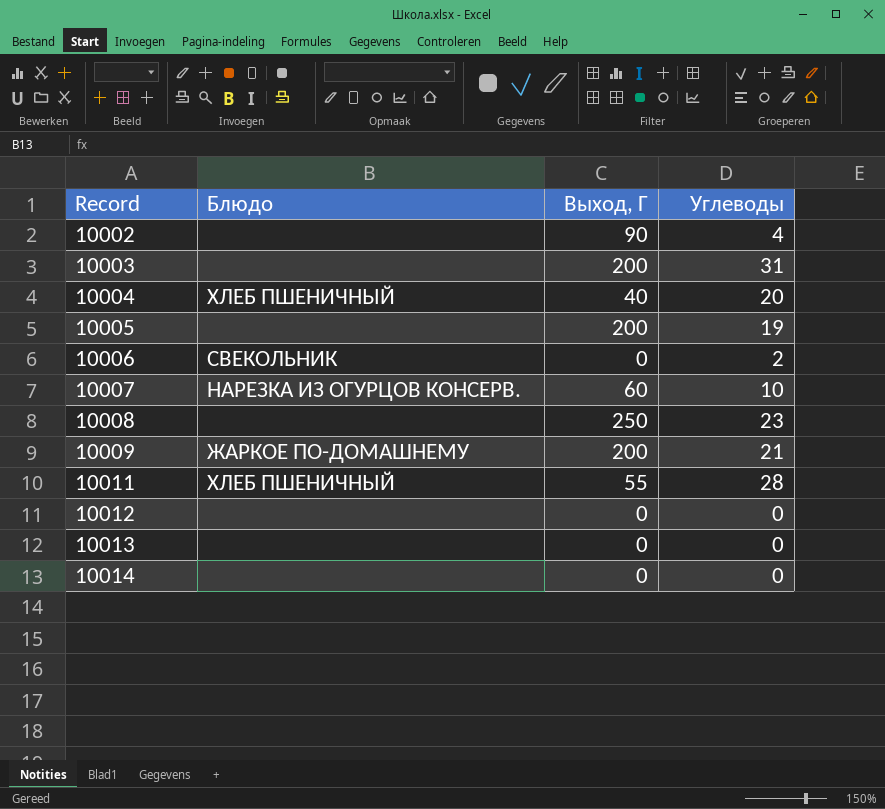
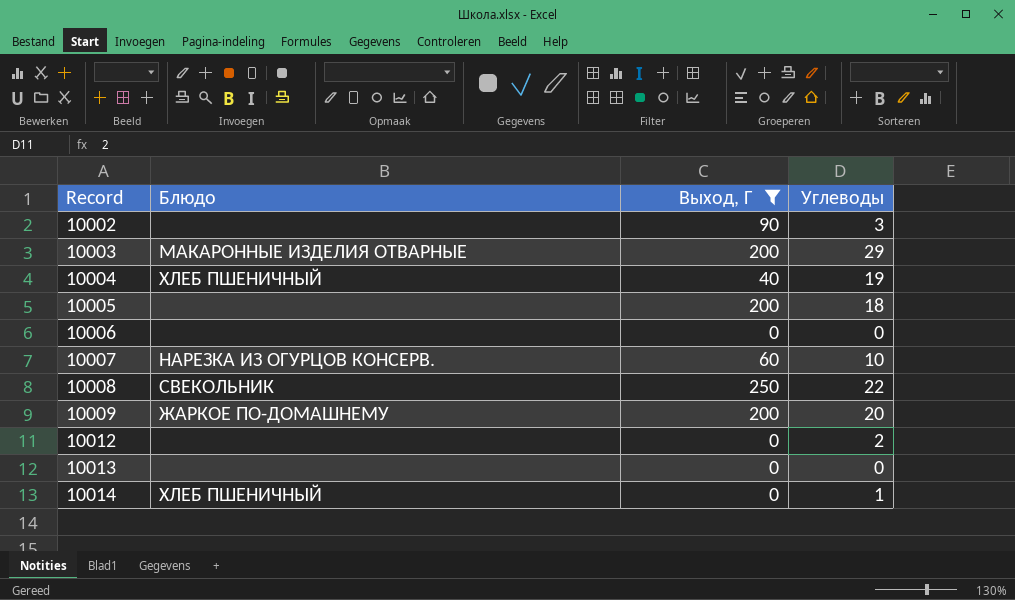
filter: none -> Выход, Г != 55
10002 | Углеводы: 4 -> 3
10003 | Блюдо: none -> МАКАРОННЫЕ ИЗДЕЛИЯ ОТВАРНЫЕ
10003 | Углеводы: 31 -> 29
10004 | Углеводы: 20 -> 19
10005 | Углеводы: 19 -> 18
10006 | Блюдо: СВЕКОЛЬНИК -> none
10006 | Углеводы: 2 -> 0
10008 | Блюдо: none -> СВЕКОЛЬНИК
10008 | Углеводы: 23 -> 22
10009 | Углеводы: 21 -> 20
10012 | Углеводы: 0 -> 2
10014 | Блюдо: none -> ХЛЕБ ПШЕНИЧНЫЙ
10014 | Углеводы: 0 -> 1

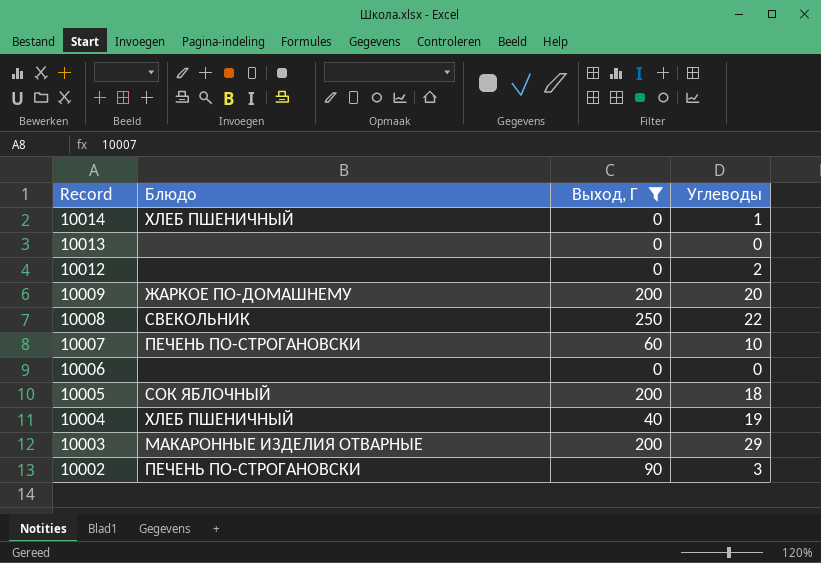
row order: Record ascending -> Record descending
10007 | Блюдо: НАРЕЗКА ИЗ ОГУРЦОВ КОНСЕРВ. -> ПЕЧЕНЬ ПО-СТРОГАНОВСКИ
10005 | Блюдо: none -> СОК ЯБЛОЧНЫЙ
10002 | Блюдо: none -> ПЕЧЕНЬ ПО-СТРОГАНОВСКИ

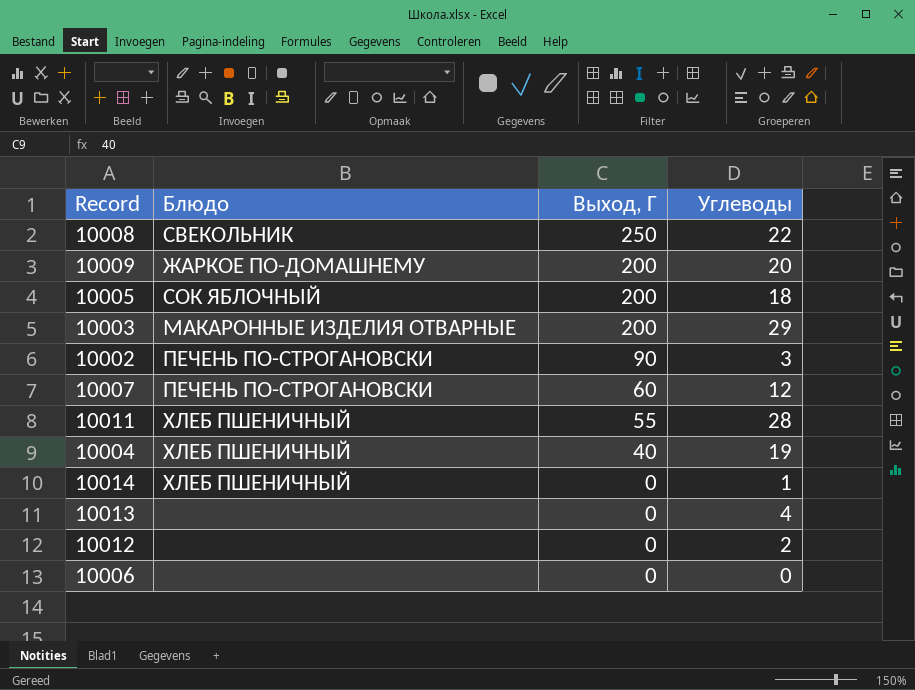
filter: Выход, Г != 55 -> none
row order: Record descending -> Выход, Г descending
10007 | Углеводы: 10 -> 12
10013 | Углеводы: 0 -> 4

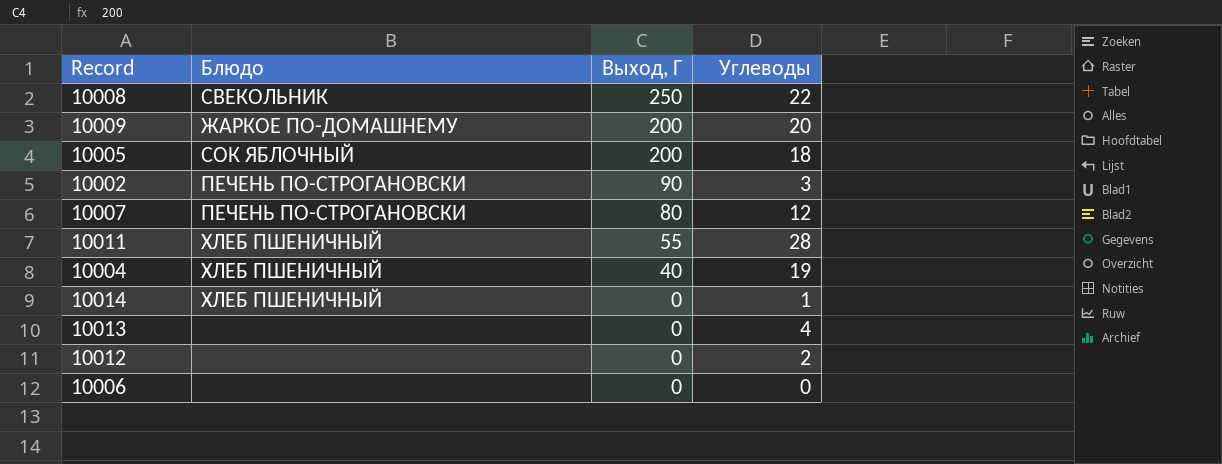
row 10003: МАКАРОННЫЕ ИЗДЕЛИЯ ОТВАРНЫЕ | 200 | 29 -> none
10007 | Выход, Г: 60 -> 80

